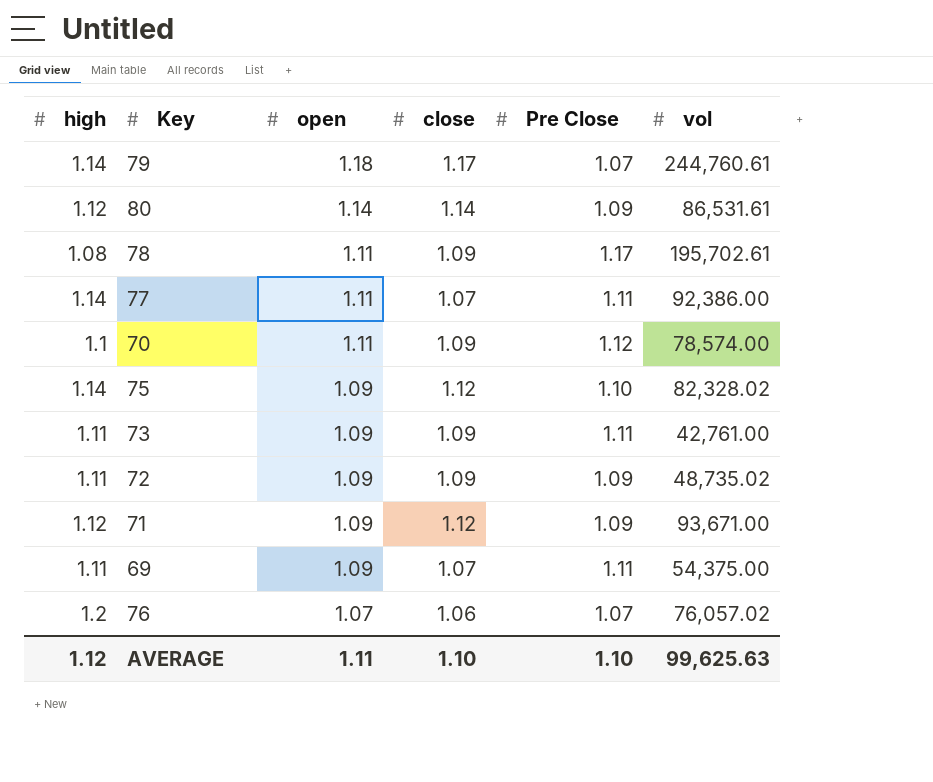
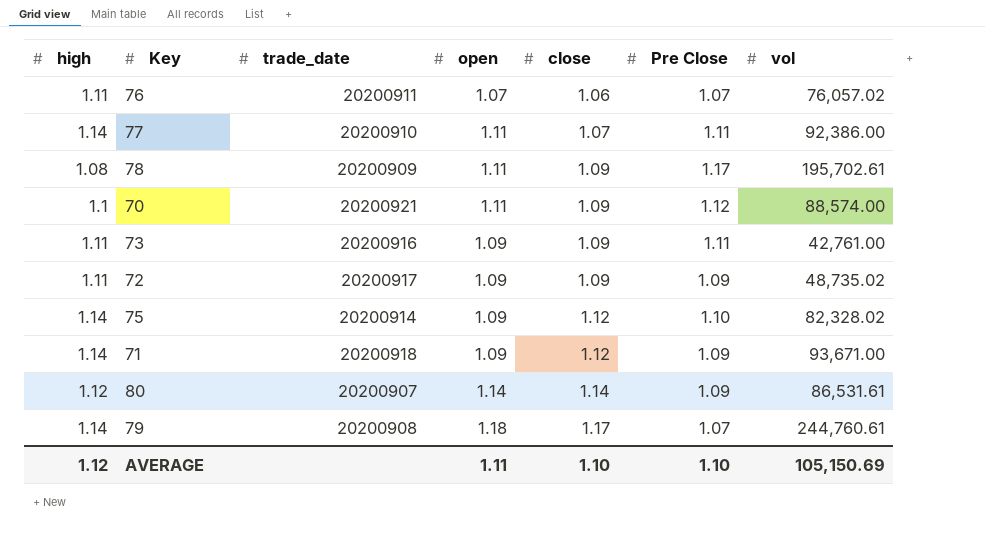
row order: open descending -> close ascending
column trade_date | position: none -> 3
row 69: 1.11 | 1.09 | 1.07 | 1.11 | 54,375.00 -> none
76 | high: 1.2 -> 1.11
70 | vol: 78,574.00 -> 88,574.00
71 | high: 1.12 -> 1.14
AVERAGE | vol: 99,625.63 -> 105,150.69

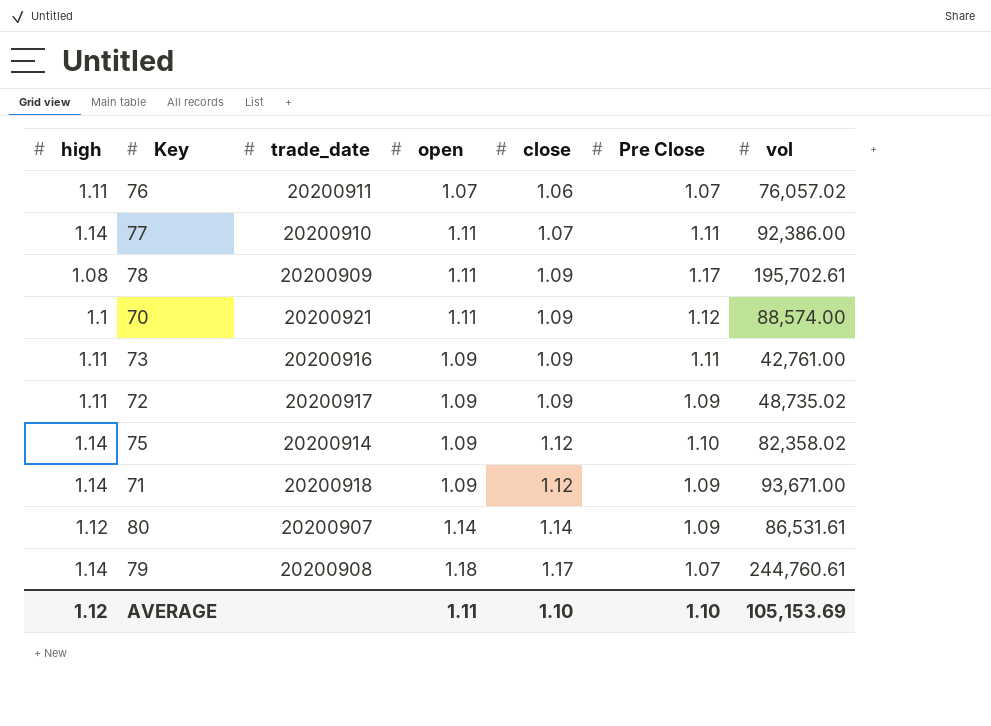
75 | vol: 82,328.02 -> 82,358.02
AVERAGE | vol: 105,150.69 -> 105,153.69

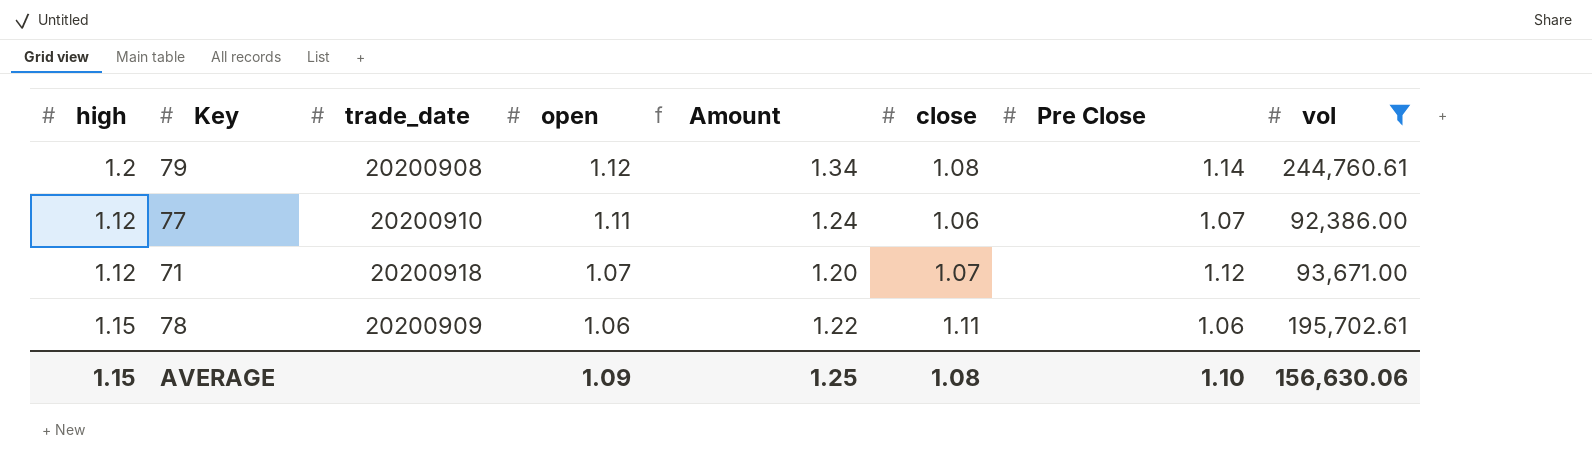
filter: none -> vol >= 92,386.00
row order: close ascending -> open descending
column Amount | formula: none -> [high] * [open]
79 | high: 1.14 -> 1.2
79 | open: 1.18 -> 1.12
79 | close: 1.17 -> 1.08
79 | Pre Close: 1.07 -> 1.14
77 | high: 1.14 -> 1.12
77 | close: 1.07 -> 1.06
77 | Pre Close: 1.11 -> 1.07
71 | high: 1.14 -> 1.12
71 | open: 1.09 -> 1.07
71 | close: 1.12 -> 1.07
71 | Pre Close: 1.09 -> 1.12
78 | high: 1.08 -> 1.15
78 | open: 1.11 -> 1.06
78 | close: 1.09 -> 1.11
78 | Pre Close: 1.17 -> 1.06
AVERAGE | high: 1.12 -> 1.15
AVERAGE | open: 1.11 -> 1.09
AVERAGE | close: 1.10 -> 1.08
AVERAGE | vol: 105,153.69 -> 156,630.06

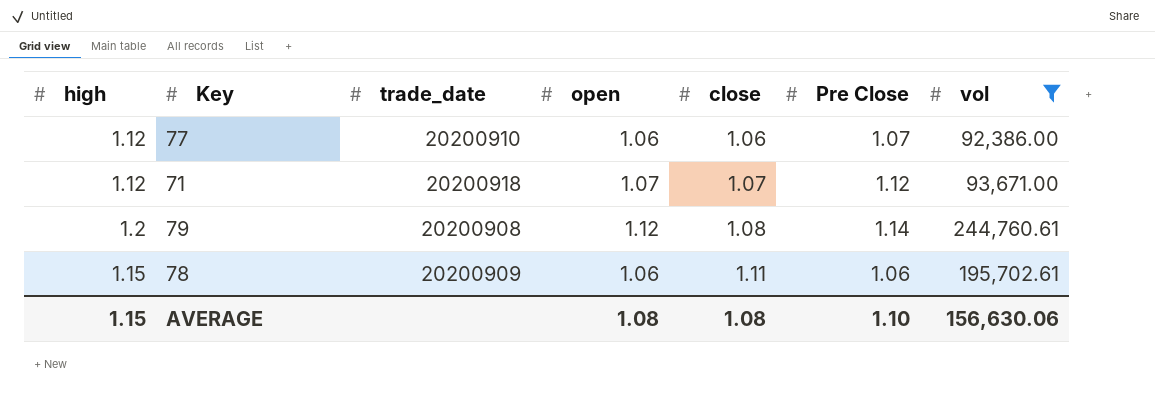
row order: open descending -> close ascending
column Amount | formula: [high] * [open] -> none
77 | open: 1.11 -> 1.06
AVERAGE | open: 1.09 -> 1.08

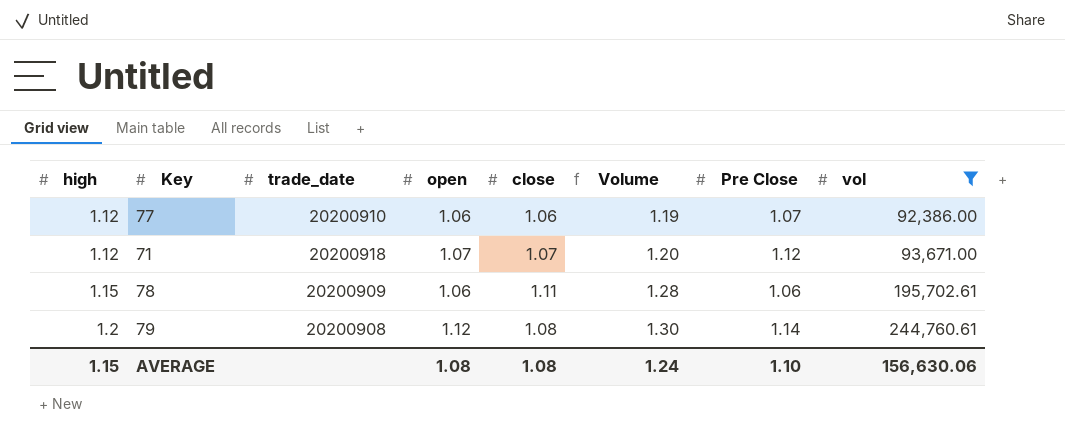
row order: close ascending -> high ascending
column Volume | formula: none -> [high] * [close]

